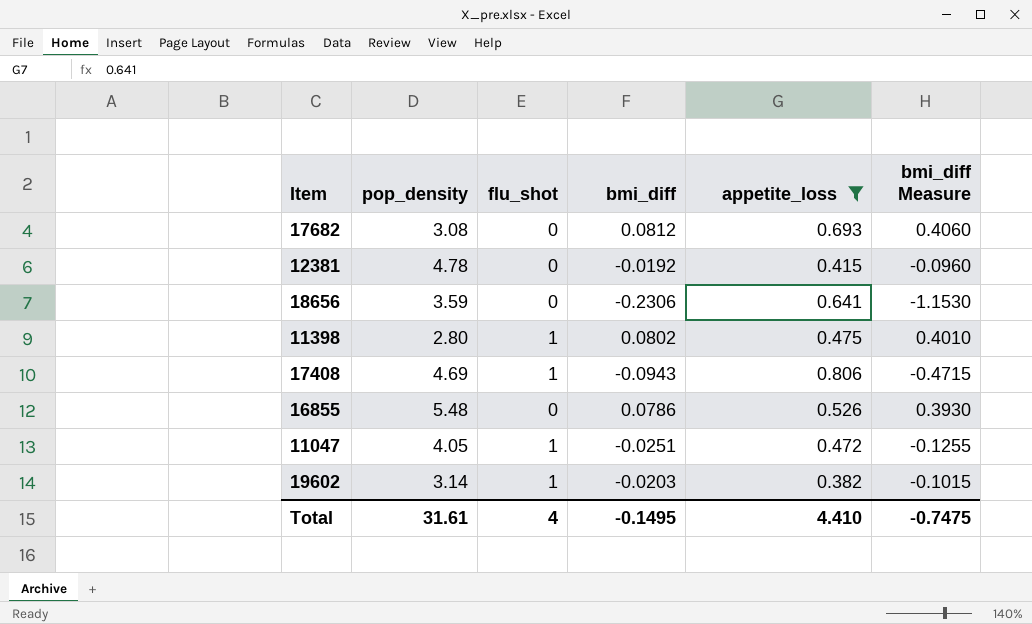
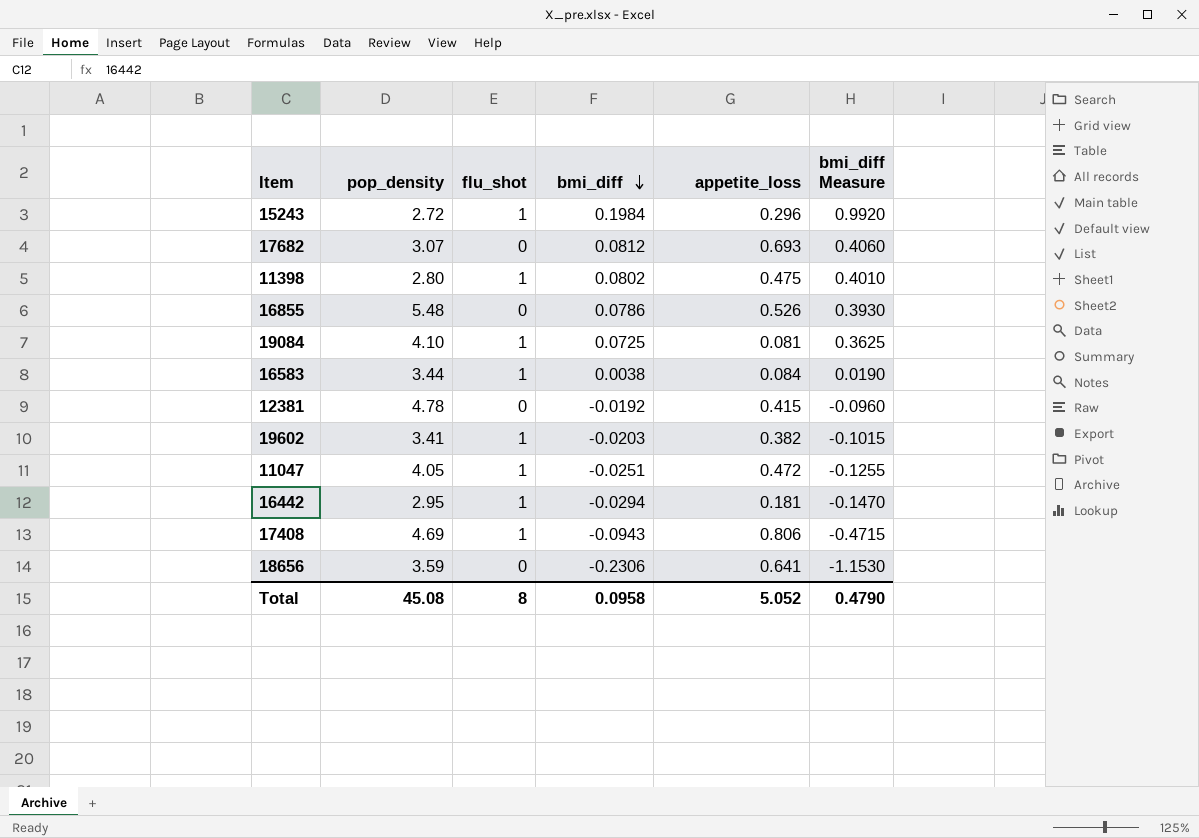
filter: appetite_loss >= 0.382 -> none
row order: none -> bmi_diff descending
17682 | pop_density: 3.08 -> 3.07
19602 | pop_density: 3.14 -> 3.41
Total | pop_density: 31.61 -> 45.08
Total | flu_shot: 4 -> 8
Total | bmi_diff: -0.1495 -> 0.0958
Total | appetite_loss: 4.410 -> 5.052
Total | bmi_diff Measure: -0.7475 -> 0.4790

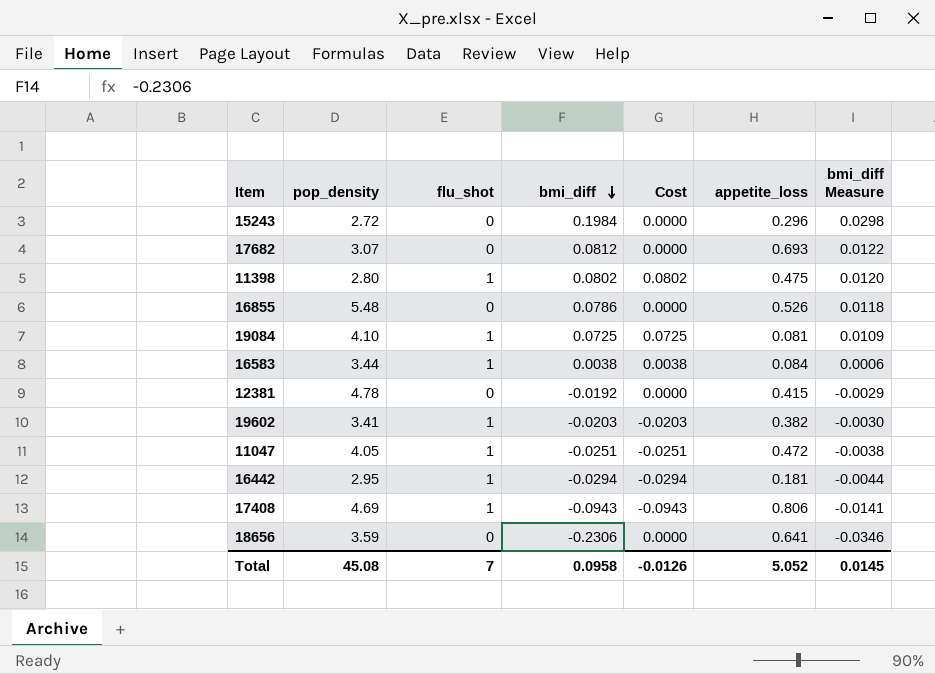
column Cost | formula: none -> [flu_shot] * [bmi_diff]
column bmi_diff Measure | formula: [bmi_diff] * 5 -> [bmi_diff] * 0.15
15243 | flu_shot: 1 -> 0
Total | flu_shot: 8 -> 7
Total | bmi_diff Measure: 0.4790 -> 0.0145

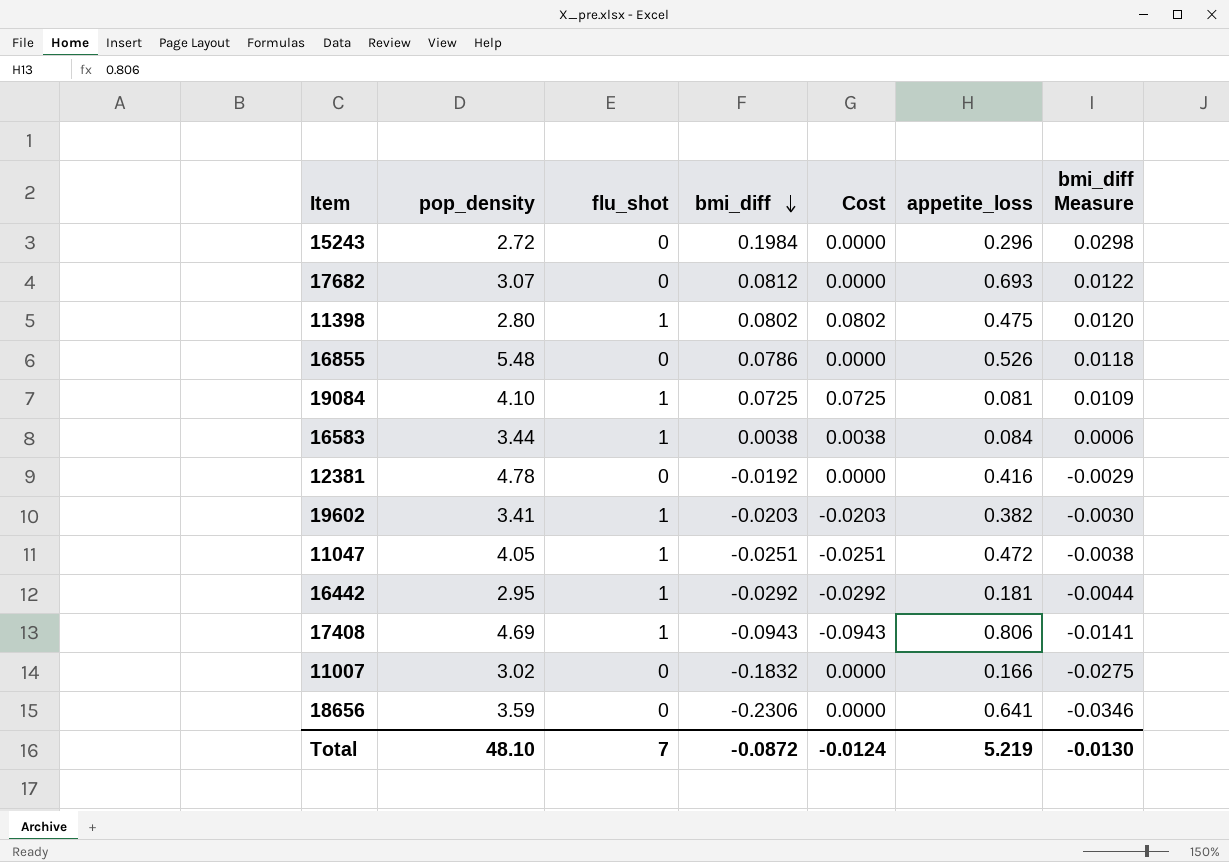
12381 | appetite_loss: 0.415 -> 0.416
16442 | bmi_diff: -0.0294 -> -0.0292
16442 | Cost: -0.0294 -> -0.0292
row 11007: none -> 3.02 | 0 | -0.1832 | 0.0000 | 0.166 | -0.0275
Total | pop_density: 45.08 -> 48.10
Total | bmi_diff: 0.0958 -> -0.0872
Total | Cost: -0.0126 -> -0.0124
Total | appetite_loss: 5.052 -> 5.219
Total | bmi_diff Measure: 0.0145 -> -0.0130

